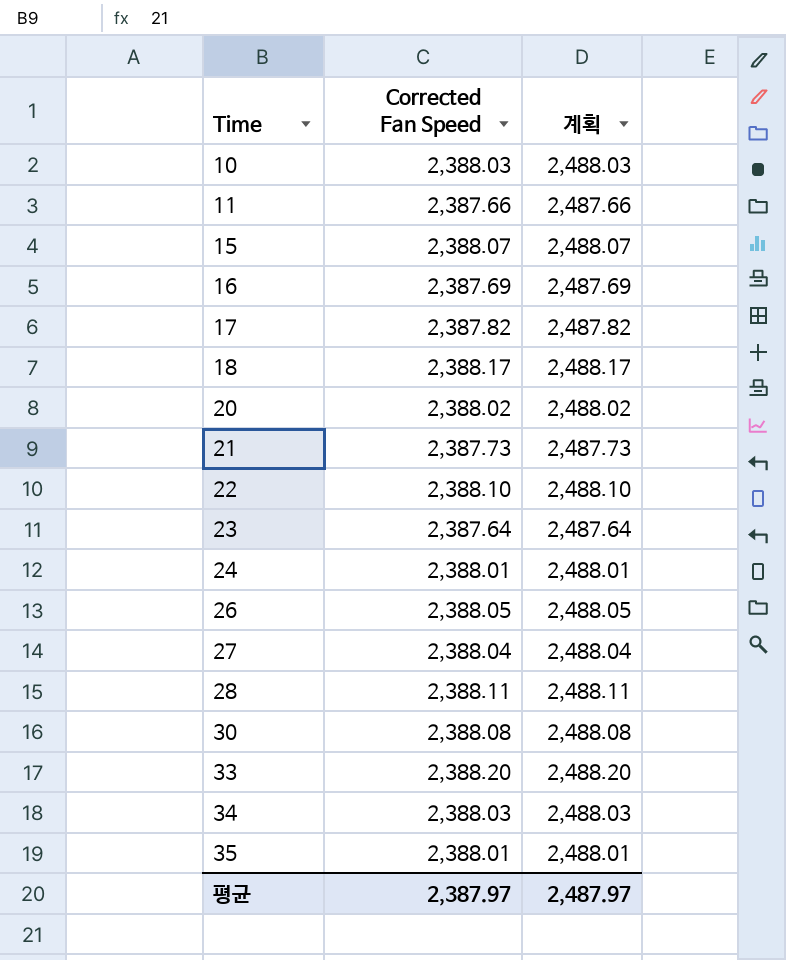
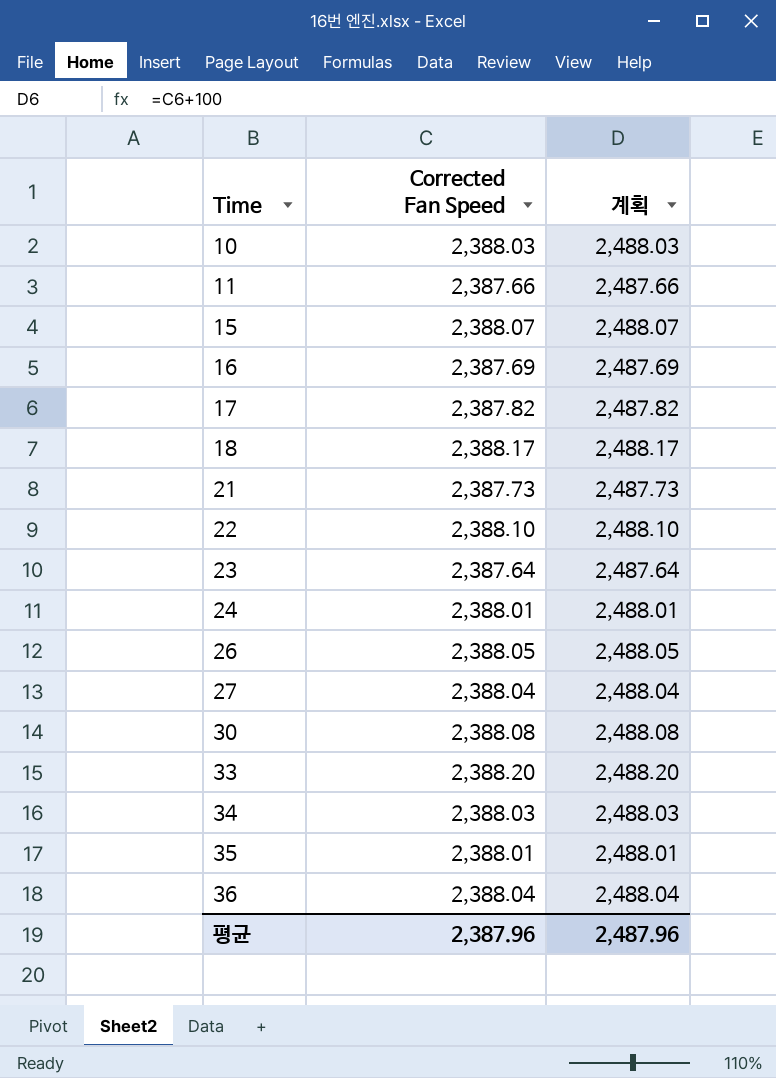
row 20: 2,388.02 | 2,488.02 -> none
row 28: 2,388.11 | 2,488.11 -> none
row 36: none -> 2,388.04 | 2,488.04
평균 | Corrected Fan Speed: 2,387.97 -> 2,387.96
평균 | 계획: 2,487.97 -> 2,487.96

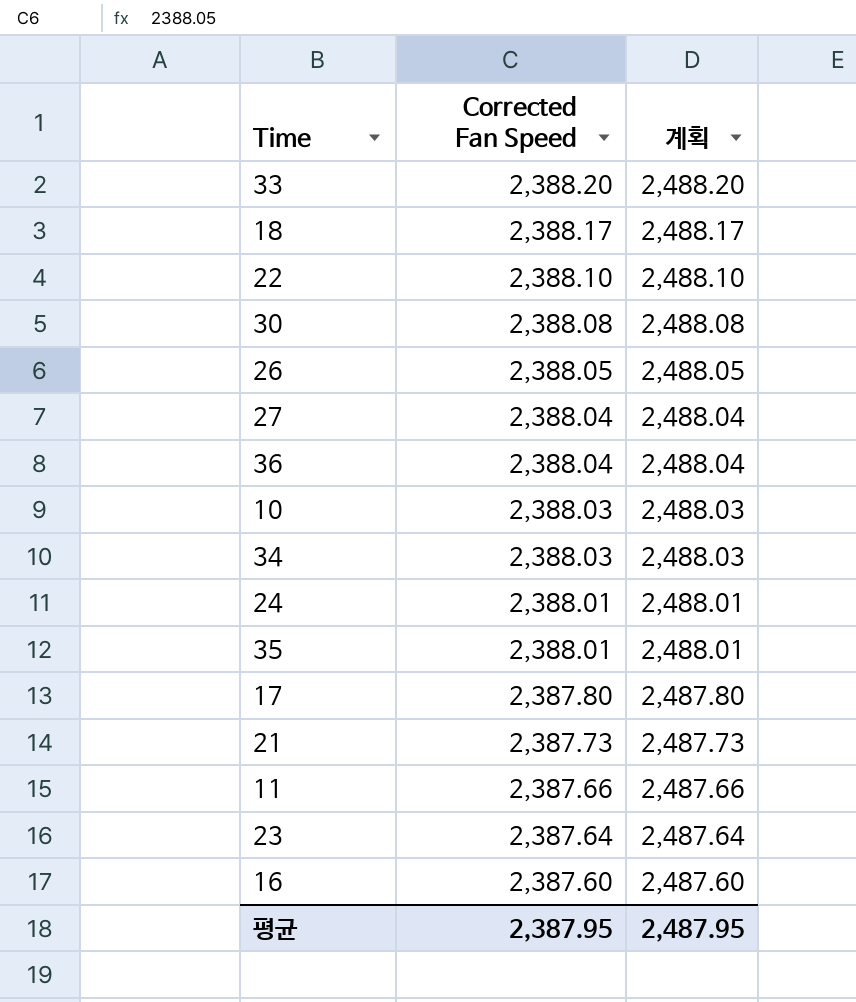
row order: Time ascending -> Corrected Fan Speed descending
row 15: 2,388.07 | 2,488.07 -> none
17 | Corrected Fan Speed: 2,387.82 -> 2,387.80
17 | 계획: 2,487.82 -> 2,487.80
16 | Corrected Fan Speed: 2,387.69 -> 2,387.60
16 | 계획: 2,487.69 -> 2,487.60
평균 | Corrected Fan Speed: 2,387.96 -> 2,387.95
평균 | 계획: 2,487.96 -> 2,487.95

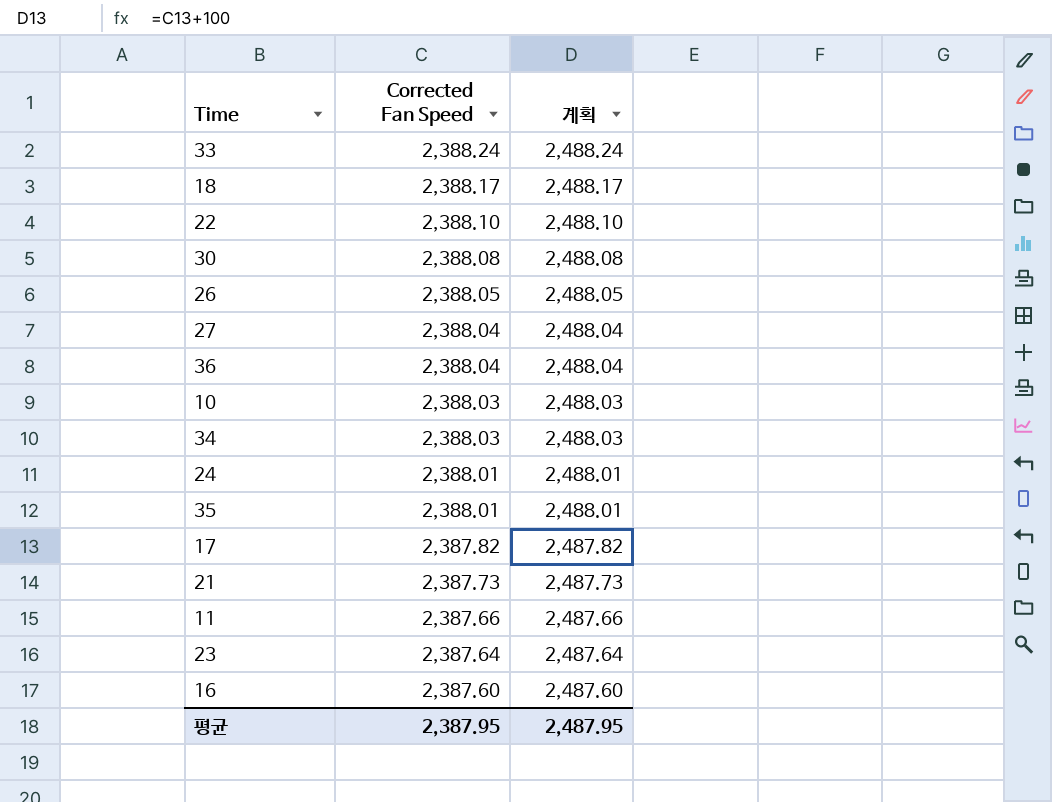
33 | Corrected Fan Speed: 2,388.20 -> 2,388.24
33 | 계획: 2,488.20 -> 2,488.24
17 | Corrected Fan Speed: 2,387.80 -> 2,387.82
17 | 계획: 2,487.80 -> 2,487.82

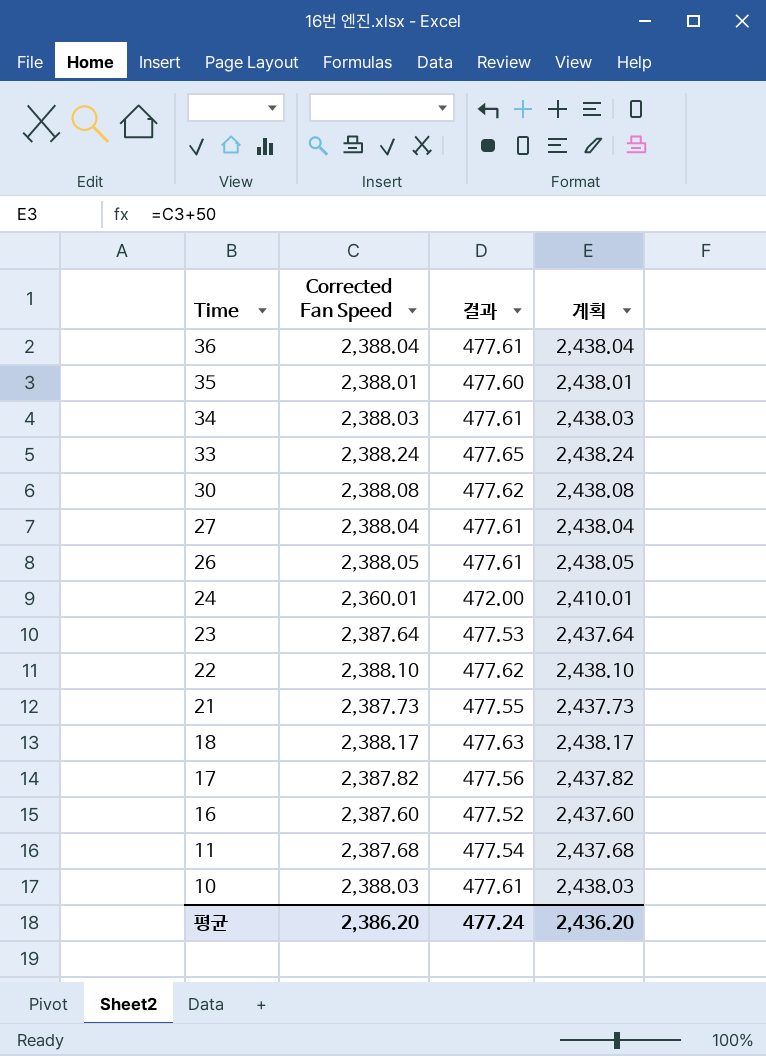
row order: Corrected Fan Speed descending -> Time descending
column 결과 | formula: none -> [Corrected Fan Speed] * 0.2
column 계획 | formula: [Corrected Fan Speed] + 100 -> [Corrected Fan Speed] + 50
24 | Corrected Fan Speed: 2,388.01 -> 2,360.01
11 | Corrected Fan Speed: 2,387.66 -> 2,387.68
평균 | Corrected Fan Speed: 2,387.95 -> 2,386.20
평균 | 계획: 2,487.95 -> 2,436.20

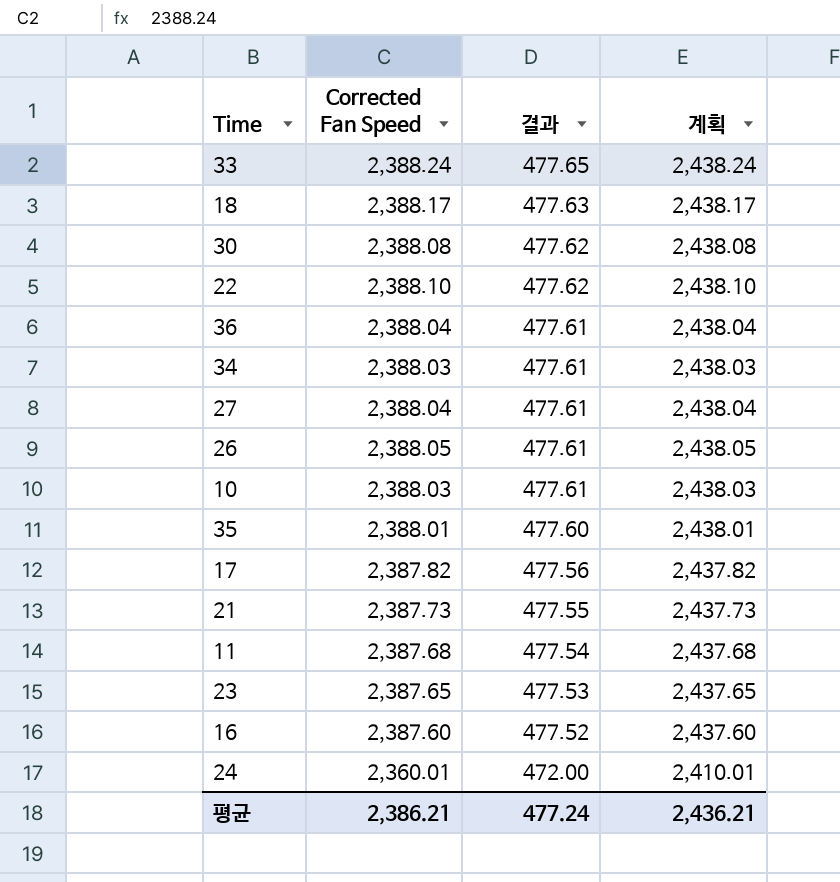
row order: Time descending -> 결과 descending
23 | Corrected Fan Speed: 2,387.64 -> 2,387.65
23 | 계획: 2,437.64 -> 2,437.65
평균 | Corrected Fan Speed: 2,386.20 -> 2,386.21
평균 | 계획: 2,436.20 -> 2,436.21

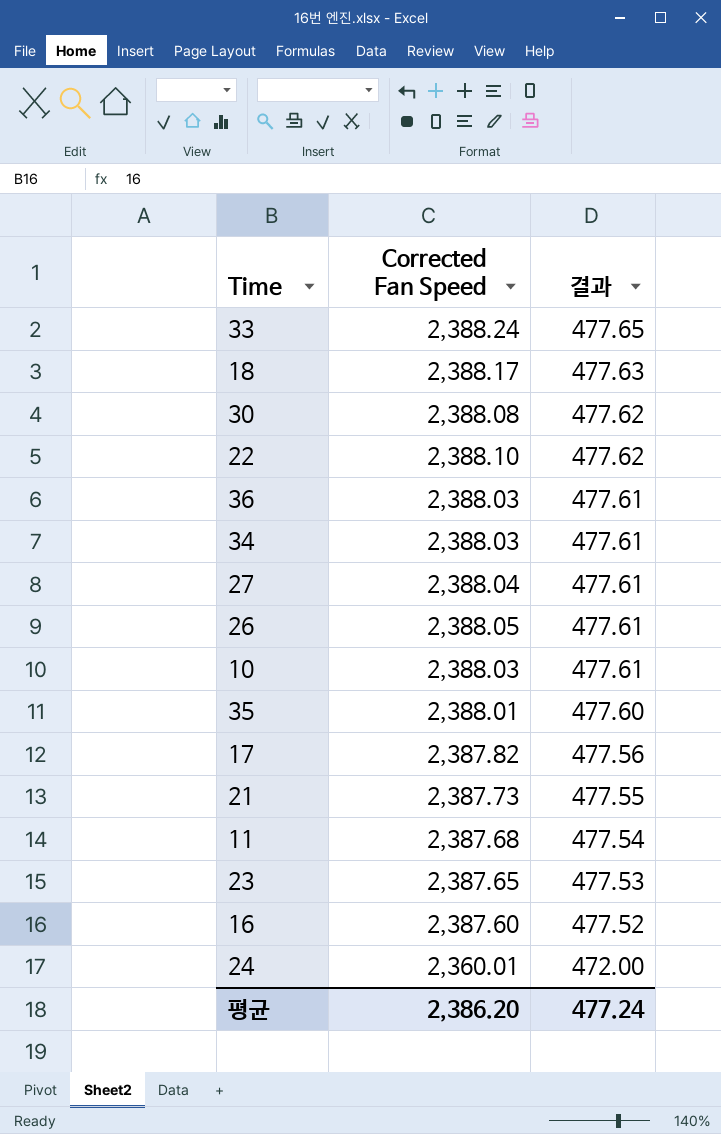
column 계획 | formula: [Corrected Fan Speed] + 50 -> none
36 | Corrected Fan Speed: 2,388.04 -> 2,388.03
평균 | Corrected Fan Speed: 2,386.21 -> 2,386.20

